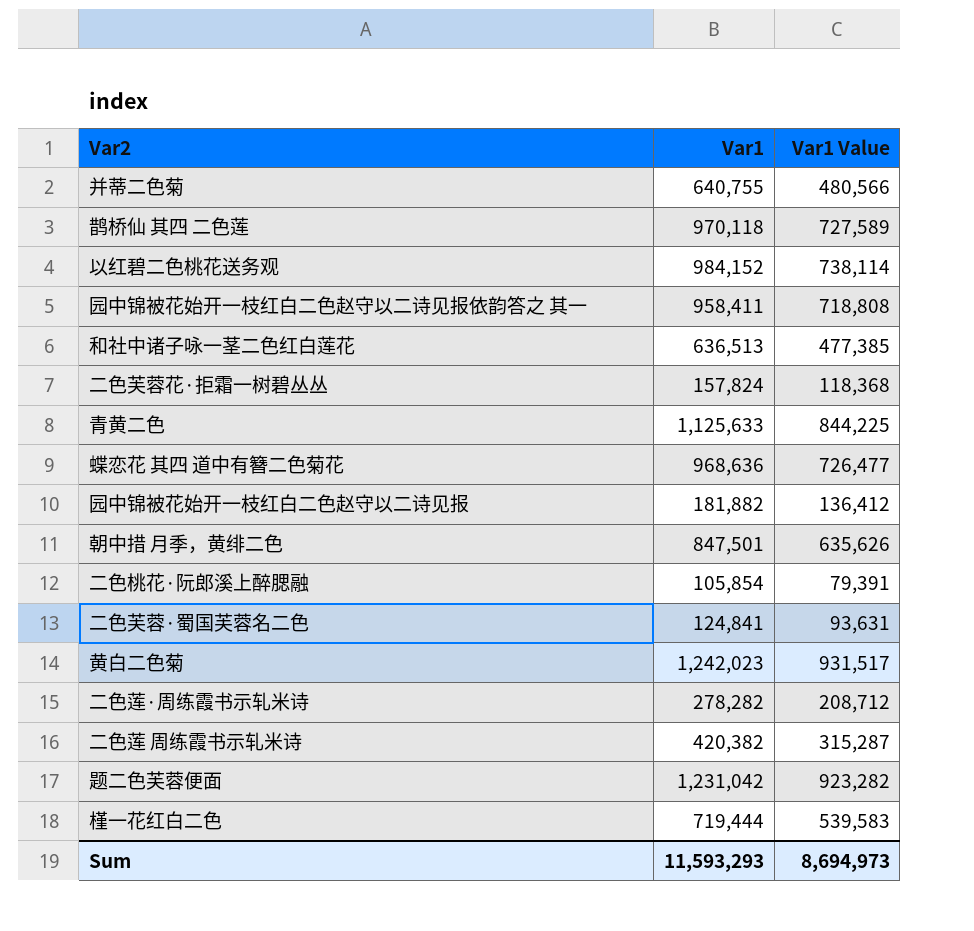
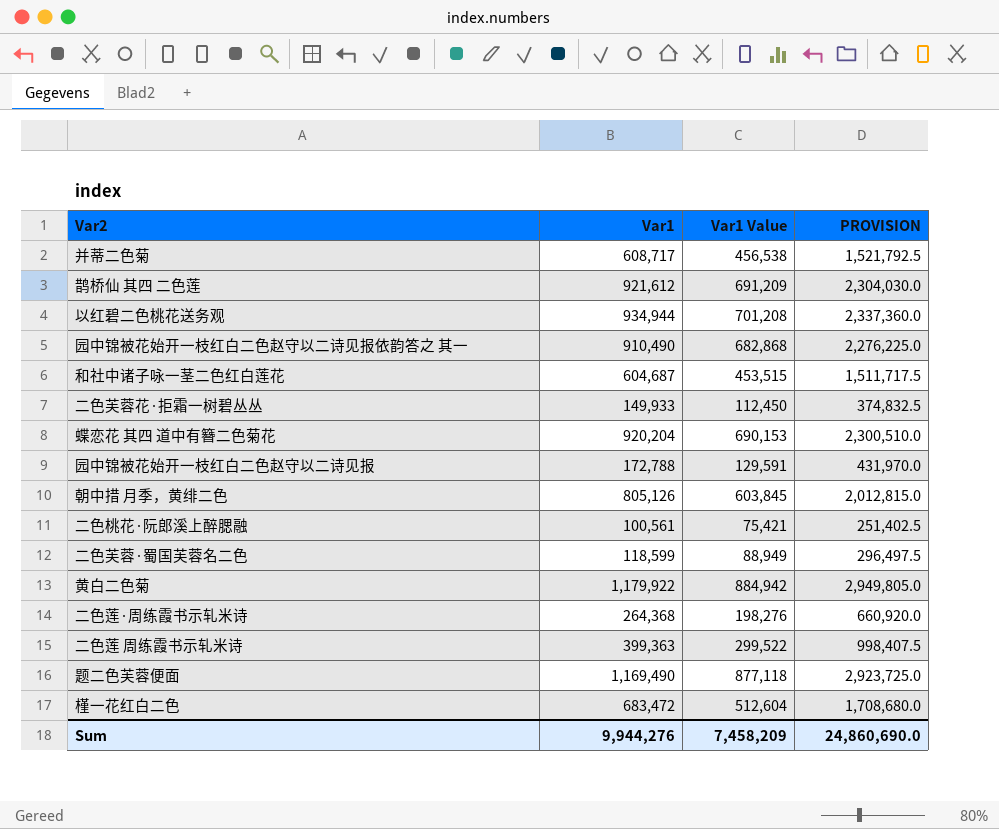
column PROVISION | formula: none -> [Var1] * 2.5
row 青黄二色: 1,125,633 | 844,225 -> none
并蒂二色菊 | Var1: 640,755 -> 608,717
并蒂二色菊 | Var1 Value: 480,566 -> 456,538
鹊桥仙 其四 二色莲 | Var1: 970,118 -> 921,612
鹊桥仙 其四 二色莲 | Var1 Value: 727,589 -> 691,209
以红碧二色桃花送务观 | Var1: 984,152 -> 934,944
以红碧二色桃花送务观 | Var1 Value: 738,114 -> 701,208
园中锦被花始开一枝红白二色赵守以二诗见报依韵答之 其一 | Var1: 958,411 -> 910,490
园中锦被花始开一枝红白二色赵守以二诗见报依韵答之 其一 | Var1 Value: 718,808 -> 682,868
和社中诸子咏一茎二色红白莲花 | Var1: 636,513 -> 604,687
和社中诸子咏一茎二色红白莲花 | Var1 Value: 477,385 -> 453,515
二色芙蓉花·拒霜一树碧丛丛 | Var1: 157,824 -> 149,933
二色芙蓉花·拒霜一树碧丛丛 | Var1 Value: 118,368 -> 112,450
蝶恋花 其四 道中有簪二色菊花 | Var1: 968,636 -> 920,204
蝶恋花 其四 道中有簪二色菊花 | Var1 Value: 726,477 -> 690,153
园中锦被花始开一枝红白二色赵守以二诗见报 | Var1: 181,882 -> 172,788
园中锦被花始开一枝红白二色赵守以二诗见报 | Var1 Value: 136,412 -> 129,591
朝中措 月季，黄绯二色 | Var1: 847,501 -> 805,126
朝中措 月季，黄绯二色 | Var1 Value: 635,626 -> 603,845
二色桃花·阮郎溪上醉腮融 | Var1: 105,854 -> 100,561
二色桃花·阮郎溪上醉腮融 | Var1 Value: 79,391 -> 75,421
二色芙蓉·蜀国芙蓉名二色 | Var1: 124,841 -> 118,599
二色芙蓉·蜀国芙蓉名二色 | Var1 Value: 93,631 -> 88,949
黄白二色菊 | Var1: 1,242,023 -> 1,179,922
黄白二色菊 | Var1 Value: 931,517 -> 884,942
二色莲·周练霞书示轧米诗 | Var1: 278,282 -> 264,368
二色莲·周练霞书示轧米诗 | Var1 Value: 208,712 -> 198,276
二色莲 周练霞书示轧米诗 | Var1: 420,382 -> 399,363
二色莲 周练霞书示轧米诗 | Var1 Value: 315,287 -> 299,522
题二色芙蓉便面 | Var1: 1,231,042 -> 1,169,490
题二色芙蓉便面 | Var1 Value: 923,282 -> 877,118
槿一花红白二色 | Var1: 719,444 -> 683,472
槿一花红白二色 | Var1 Value: 539,583 -> 512,604
Sum | Var1: 11,593,293 -> 9,944,276
Sum | Var1 Value: 8,694,973 -> 7,458,209

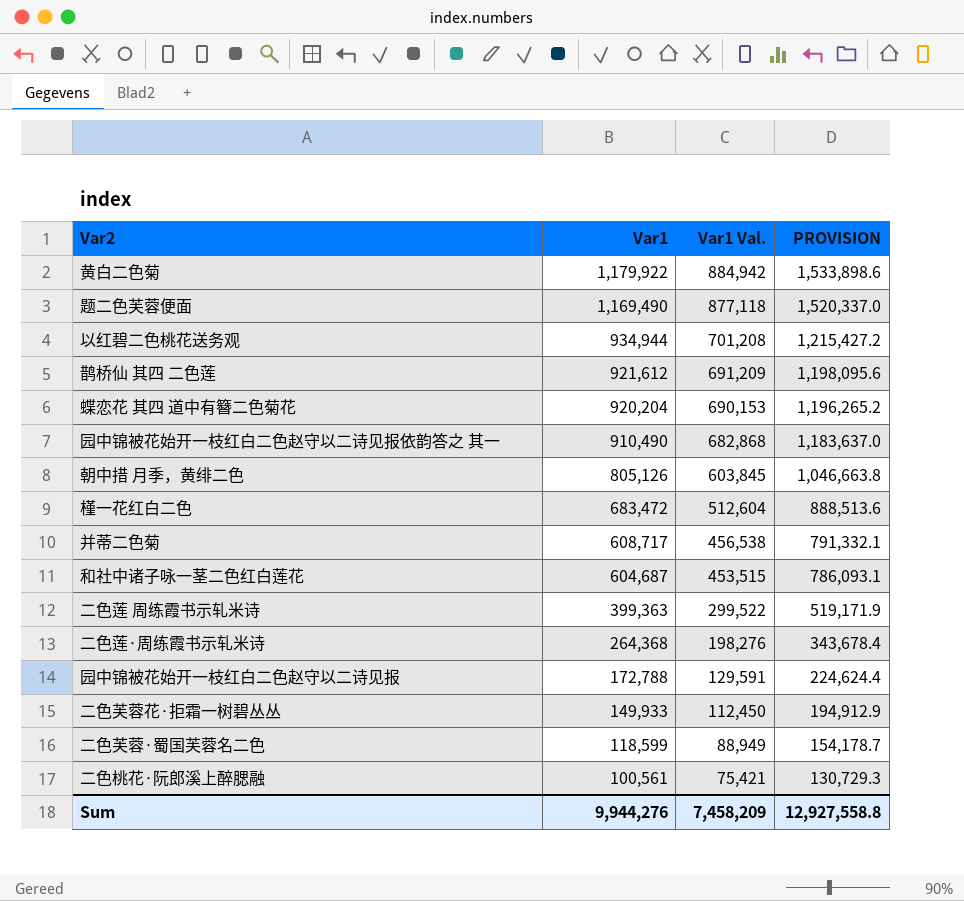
row order: none -> Var1 descending
column name: Var1 Value -> Var1 Val.
column PROVISION | formula: [Var1] * 2.5 -> [Var1] * 1.3
Sum | PROVISION: 24,860,690.0 -> 12,927,558.8

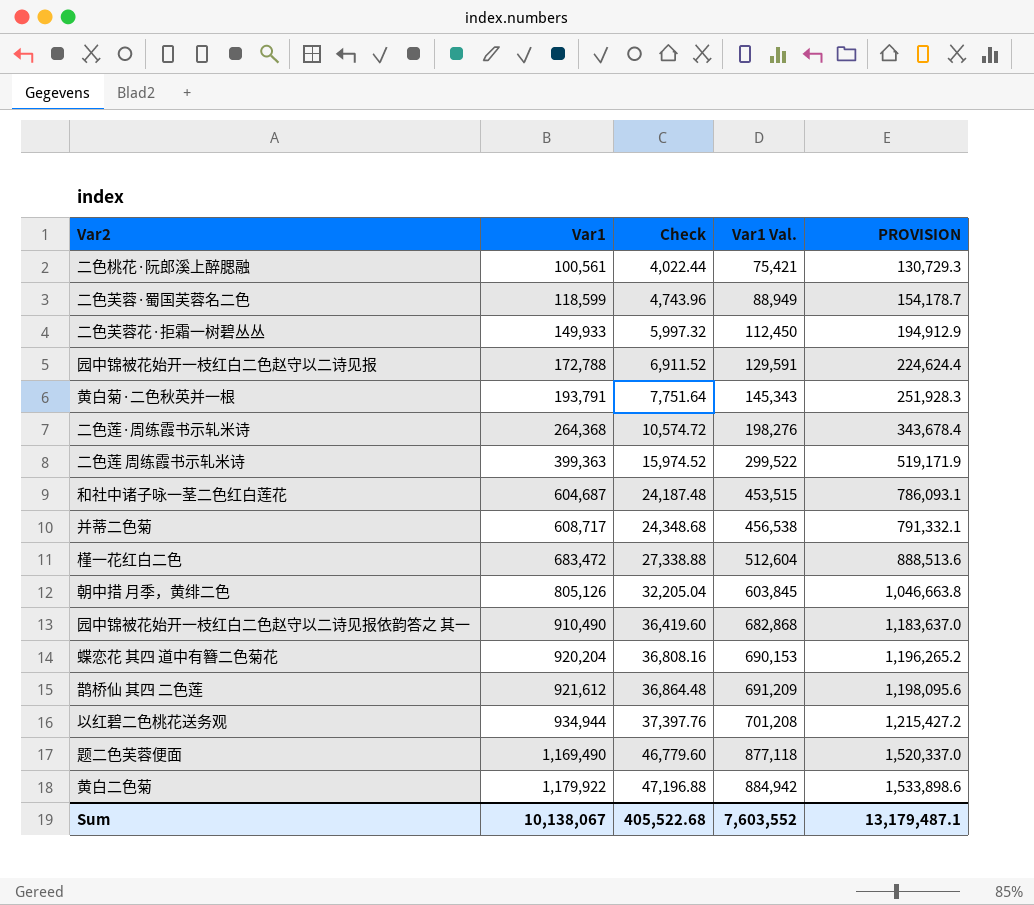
row order: Var1 descending -> Var1 ascending
column Check | formula: none -> [Var1] * 0.04
row 黄白菊·二色秋英并一根: none -> 193,791 | 7,751.64 | 145,343 | 251,928.3
Sum | Var1: 9,944,276 -> 10,138,067
Sum | Var1 Val.: 7,458,209 -> 7,603,552
Sum | PROVISION: 12,927,558.8 -> 13,179,487.1

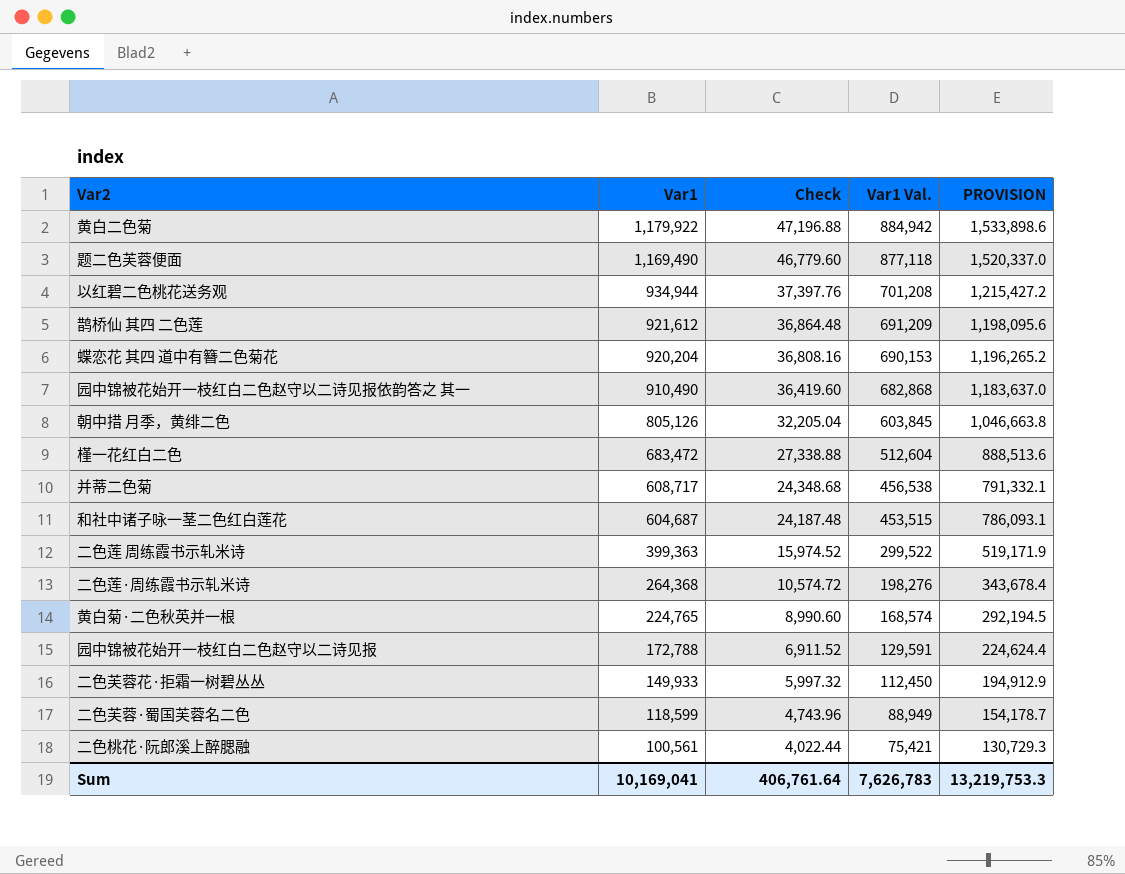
row order: Var1 ascending -> Var1 descending
黄白菊·二色秋英并一根 | Var1: 193,791 -> 224,765
黄白菊·二色秋英并一根 | Check: 7,751.64 -> 8,990.60
黄白菊·二色秋英并一根 | Var1 Val.: 145,343 -> 168,574
黄白菊·二色秋英并一根 | PROVISION: 251,928.3 -> 292,194.5
Sum | Var1: 10,138,067 -> 10,169,041
Sum | Check: 405,522.68 -> 406,761.64
Sum | Var1 Val.: 7,603,552 -> 7,626,783
Sum | PROVISION: 13,179,487.1 -> 13,219,753.3

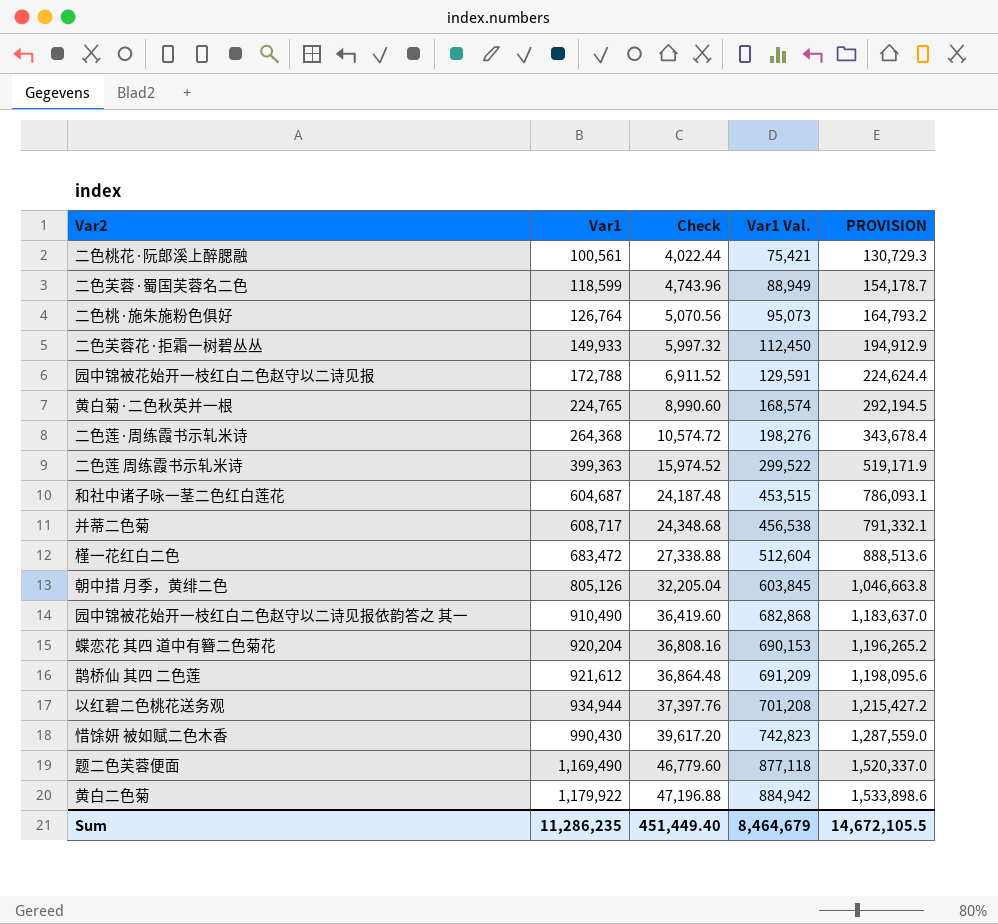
row order: Var1 descending -> Var1 ascending
row 二色桃·施朱施粉色俱好: none -> 126,764 | 5,070.56 | 95,073 | 164,793.2
row 惜馀妍 被如赋二色木香: none -> 990,430 | 39,617.20 | 742,823 | 1,287,559.0
Sum | Var1: 10,169,041 -> 11,286,235
Sum | Check: 406,761.64 -> 451,449.40
Sum | Var1 Val.: 7,626,783 -> 8,464,679
Sum | PROVISION: 13,219,753.3 -> 14,672,105.5

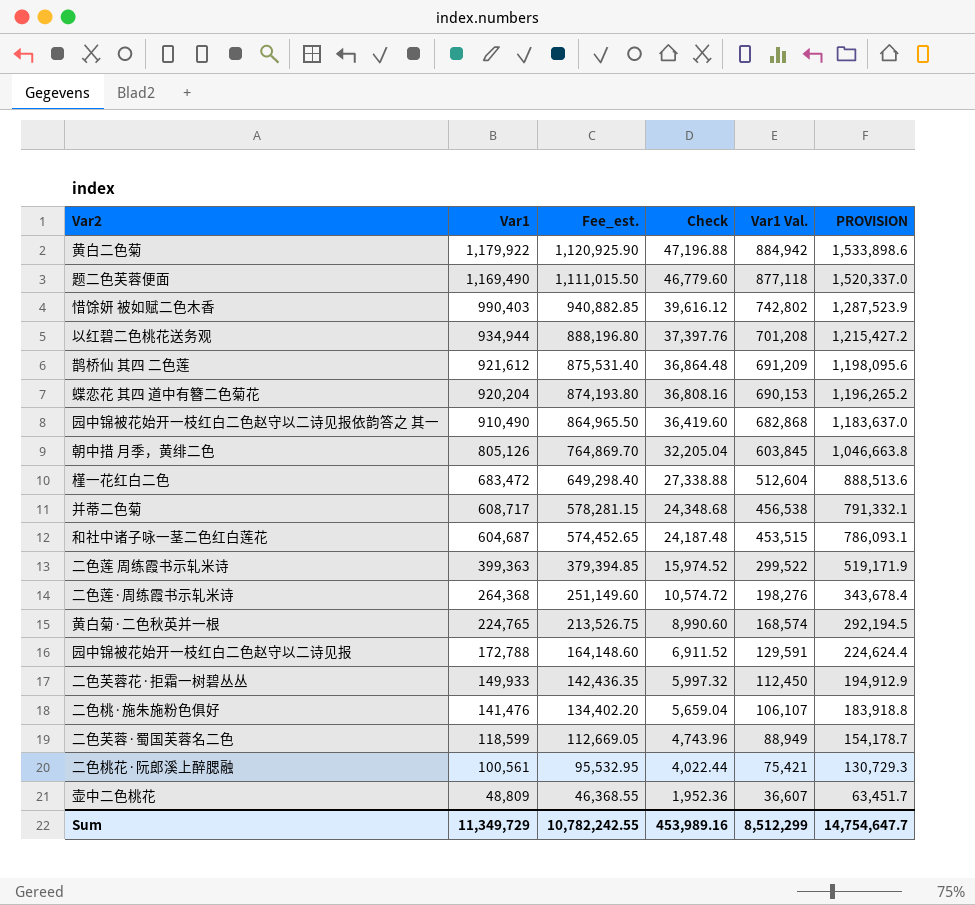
row order: Var1 ascending -> Var1 descending
column Fee_est. | formula: none -> [Var1] * 0.95
惜馀妍 被如赋二色木香 | Var1: 990,430 -> 990,403
惜馀妍 被如赋二色木香 | Check: 39,617.20 -> 39,616.12
惜馀妍 被如赋二色木香 | Var1 Val.: 742,823 -> 742,802
惜馀妍 被如赋二色木香 | PROVISION: 1,287,559.0 -> 1,287,523.9
二色桃·施朱施粉色俱好 | Var1: 126,764 -> 141,476
二色桃·施朱施粉色俱好 | Check: 5,070.56 -> 5,659.04
二色桃·施朱施粉色俱好 | Var1 Val.: 95,073 -> 106,107
二色桃·施朱施粉色俱好 | PROVISION: 164,793.2 -> 183,918.8
row 壶中二色桃花: none -> 48,809 | 46,368.55 | 1,952.36 | 36,607 | 63,451.7
Sum | Var1: 11,286,235 -> 11,349,729
Sum | Check: 451,449.40 -> 453,989.16
Sum | Var1 Val.: 8,464,679 -> 8,512,299
Sum | PROVISION: 14,672,105.5 -> 14,754,647.7

